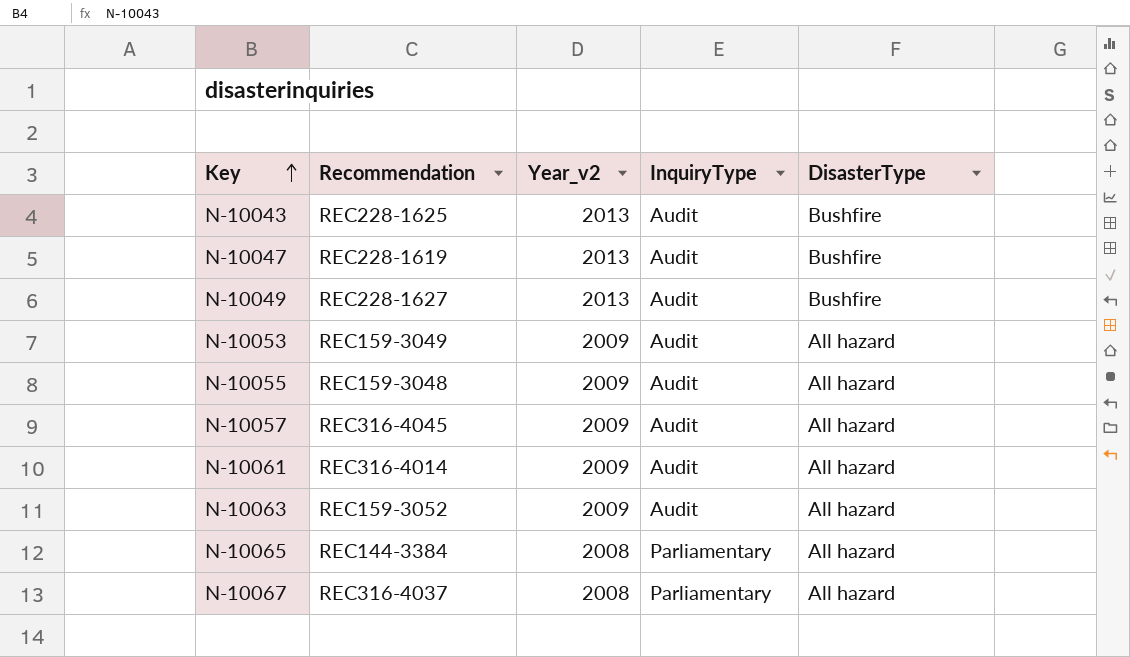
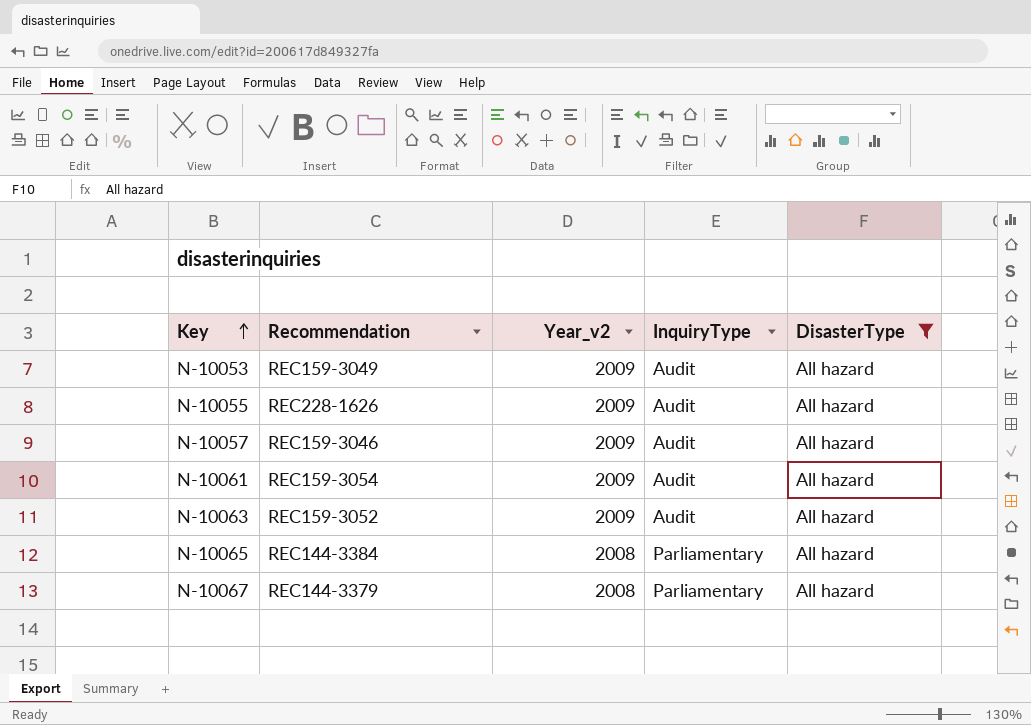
filter: none -> DisasterType = All hazard
N-10055 | Recommendation: REC159-3048 -> REC228-1626
N-10057 | Recommendation: REC316-4045 -> REC159-3046
N-10061 | Recommendation: REC316-4014 -> REC159-3054
N-10067 | Recommendation: REC316-4037 -> REC144-3379

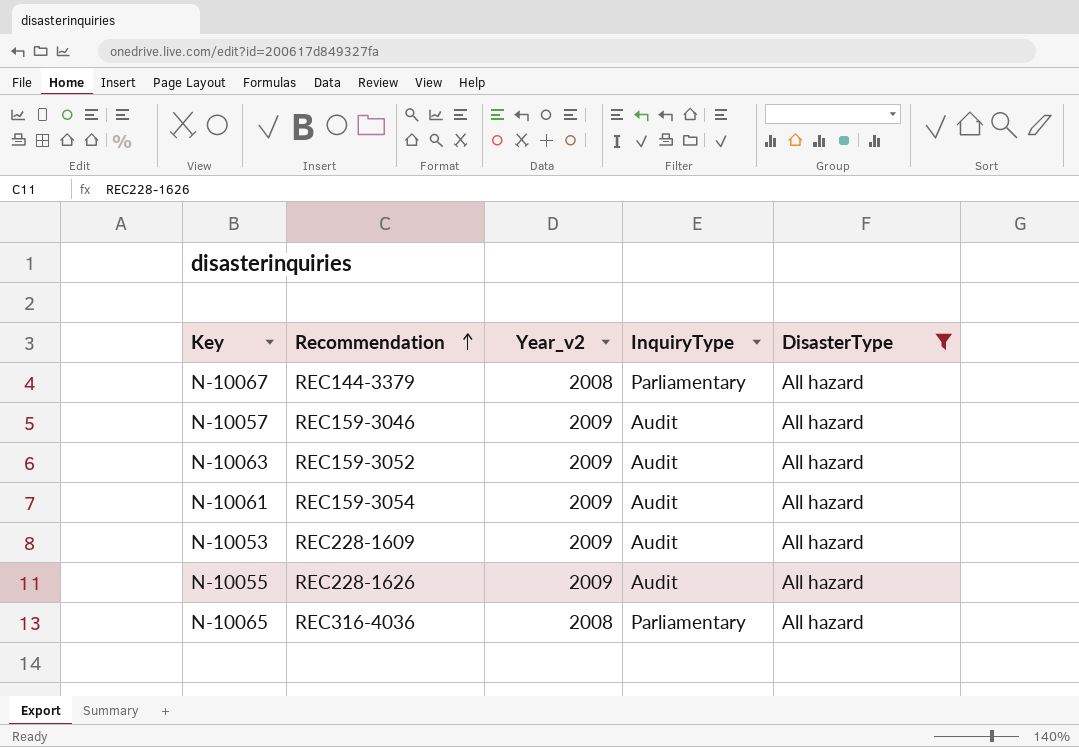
row order: Key ascending -> Recommendation ascending
N-10053 | Recommendation: REC159-3049 -> REC228-1609
N-10065 | Recommendation: REC144-3384 -> REC316-4036

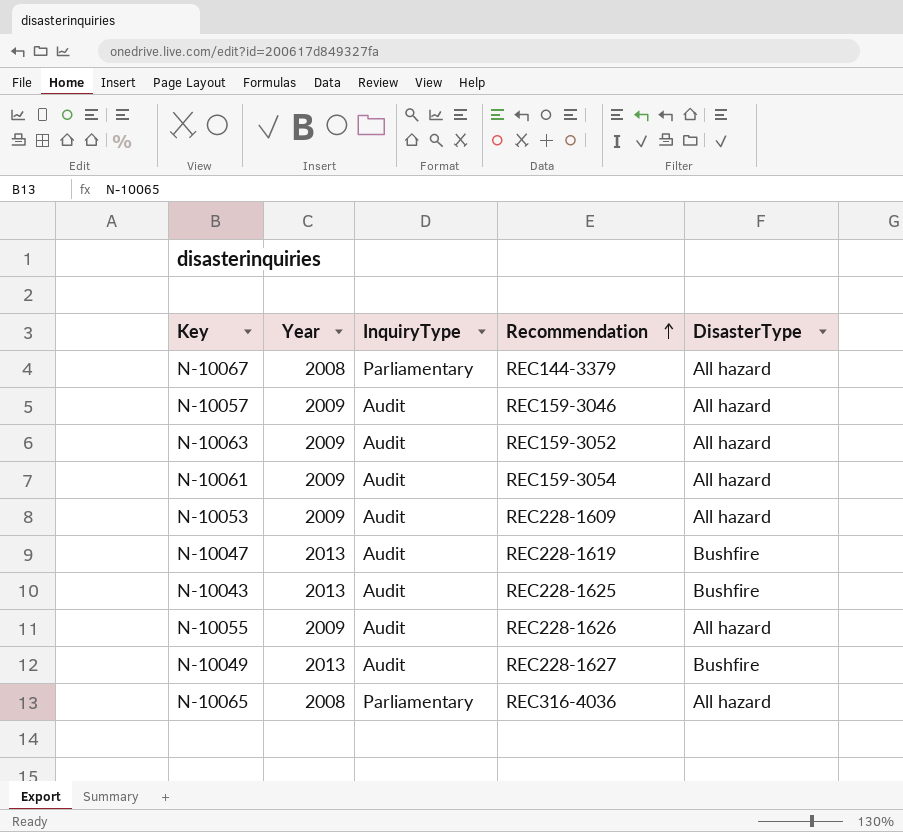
filter: DisasterType = All hazard -> none
column name: Year_v2 -> Year
column Recommendation | position: 2 -> 4

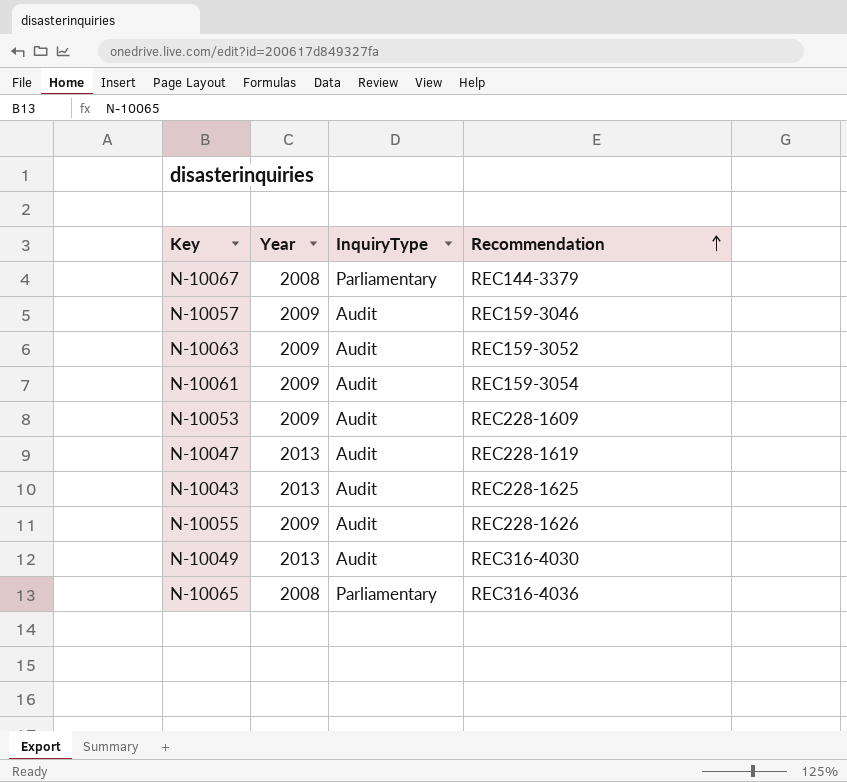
column DisasterType | position: 5 -> none
N-10049 | Recommendation: REC228-1627 -> REC316-4030

